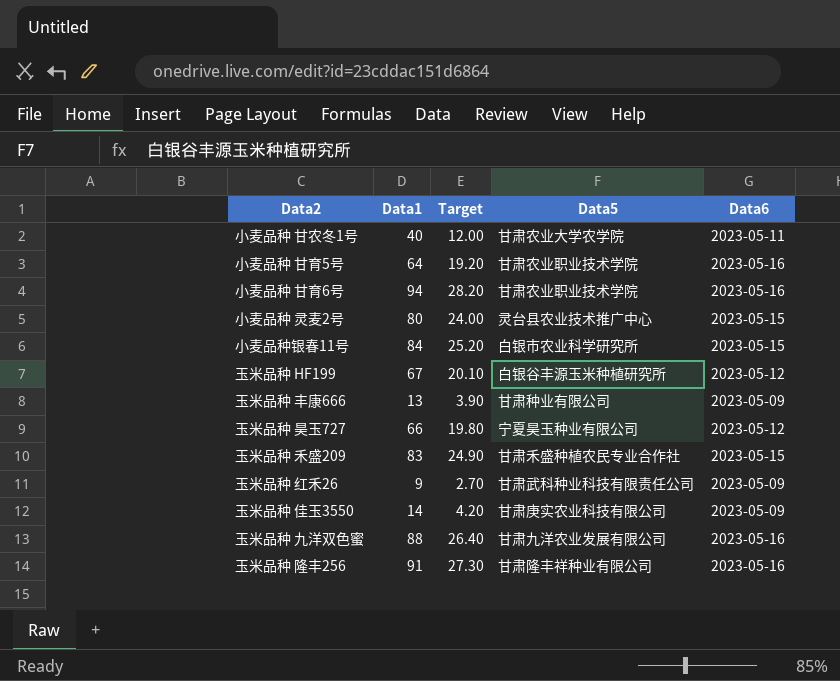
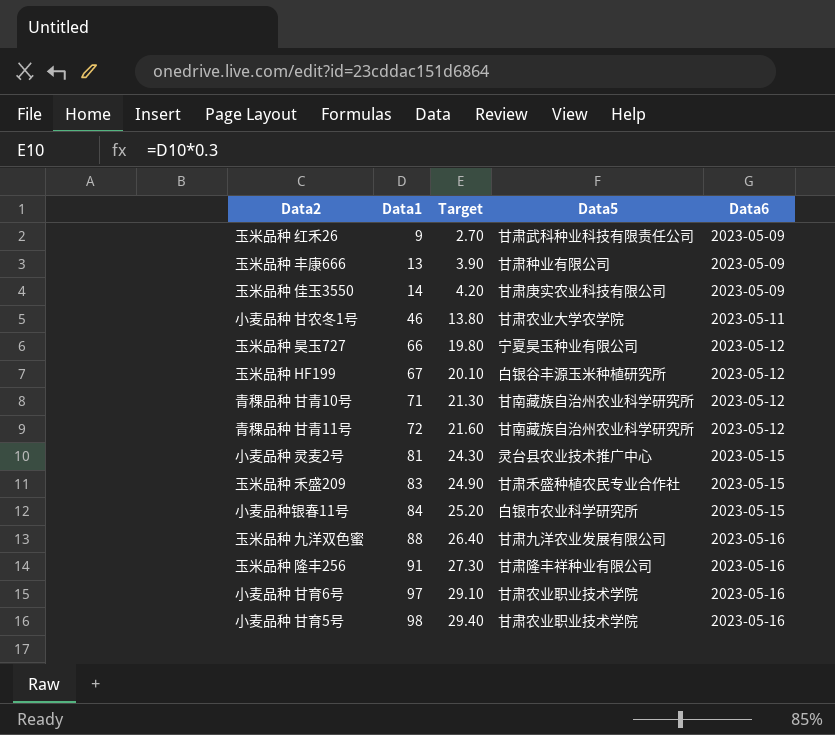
row order: none -> Data1 ascending
小麦品种 甘农冬1号 | Data1: 40 -> 46
小麦品种 甘农冬1号 | Target: 12.00 -> 13.80
row 青稞品种 甘青10号: none -> 71 | 21.30 | 甘南藏族自治州农业科学研究所 | 2023-05-12
row 青稞品种 甘青11号: none -> 72 | 21.60 | 甘南藏族自治州农业科学研究所 | 2023-05-12
小麦品种 灵麦2号 | Data1: 80 -> 81
小麦品种 灵麦2号 | Target: 24.00 -> 24.30
小麦品种 甘育6号 | Data1: 94 -> 97
小麦品种 甘育6号 | Target: 28.20 -> 29.10
小麦品种 甘育5号 | Data1: 64 -> 98
小麦品种 甘育5号 | Target: 19.20 -> 29.40

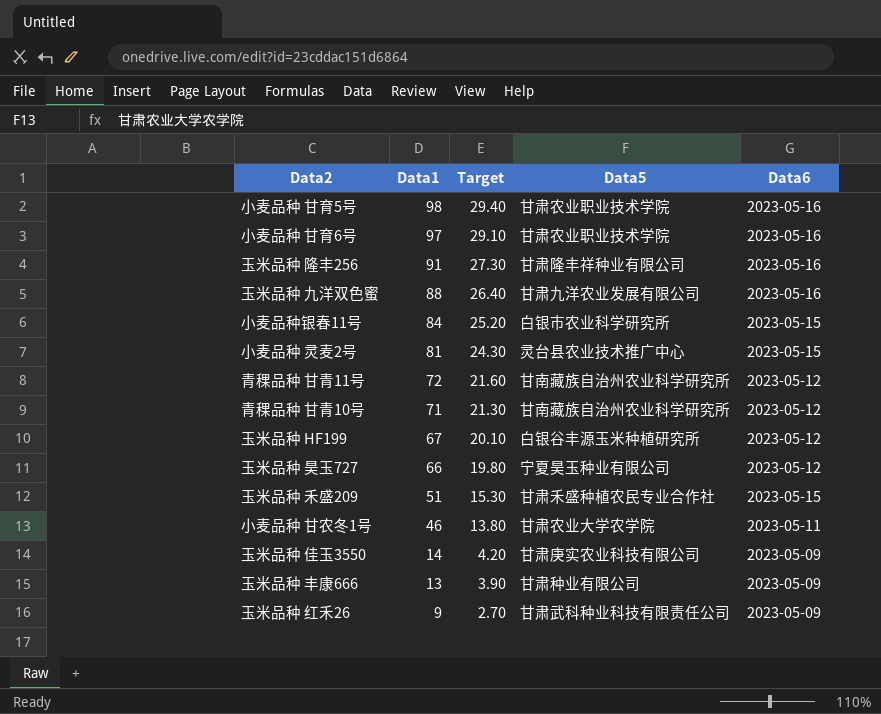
row order: Data1 ascending -> Data1 descending
玉米品种 禾盛209 | Data1: 83 -> 51
玉米品种 禾盛209 | Target: 24.90 -> 15.30

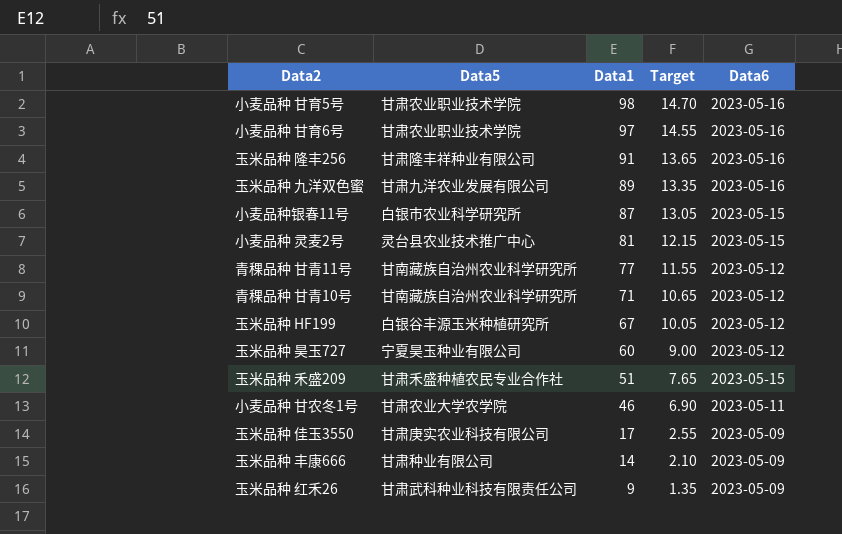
column Data5 | position: 4 -> 2
column Target | formula: [Data1] * 0.3 -> [Data1] * 0.15
玉米品种 九洋双色蜜 | Data1: 88 -> 89
小麦品种银春11号 | Data1: 84 -> 87
青稞品种 甘青11号 | Data1: 72 -> 77
玉米品种 昊玉727 | Data1: 66 -> 60
玉米品种 佳玉3550 | Data1: 14 -> 17
玉米品种 丰康666 | Data1: 13 -> 14

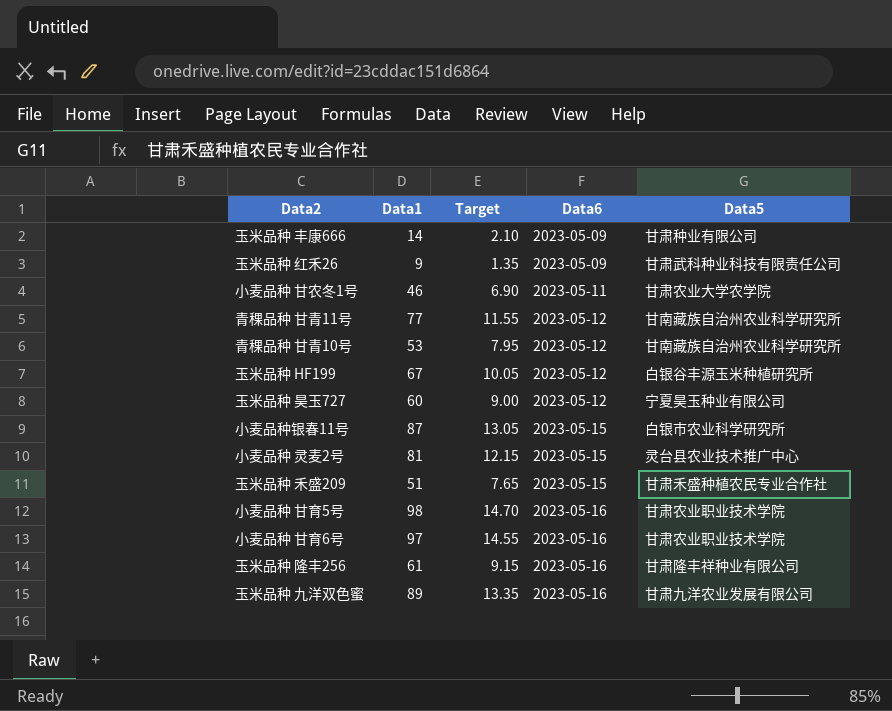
row order: Data1 descending -> Data6 ascending
column Data5 | position: 2 -> 5
row 玉米品种 佳玉3550: 甘肃庚实农业科技有限公司 | 17 | 2.55 | 2023-05-09 -> none
青稞品种 甘青10号 | Data1: 71 -> 53
青稞品种 甘青10号 | Target: 10.65 -> 7.95
玉米品种 隆丰256 | Data1: 91 -> 61
玉米品种 隆丰256 | Target: 13.65 -> 9.15

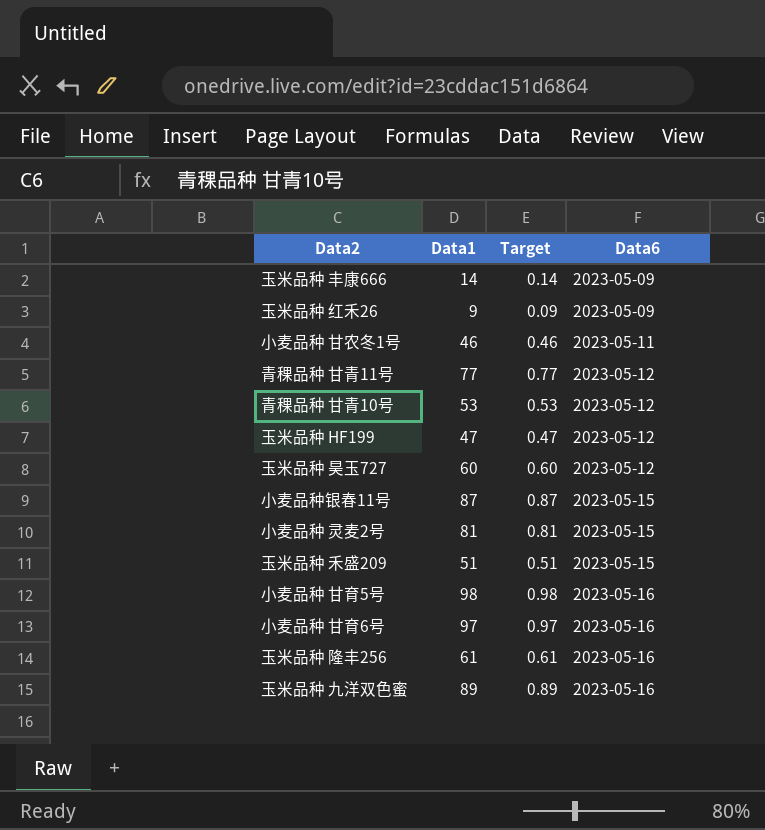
column Data5 | position: 5 -> none
column Target | formula: [Data1] * 0.15 -> [Data1] * 0.01
玉米品种 HF199 | Data1: 67 -> 47

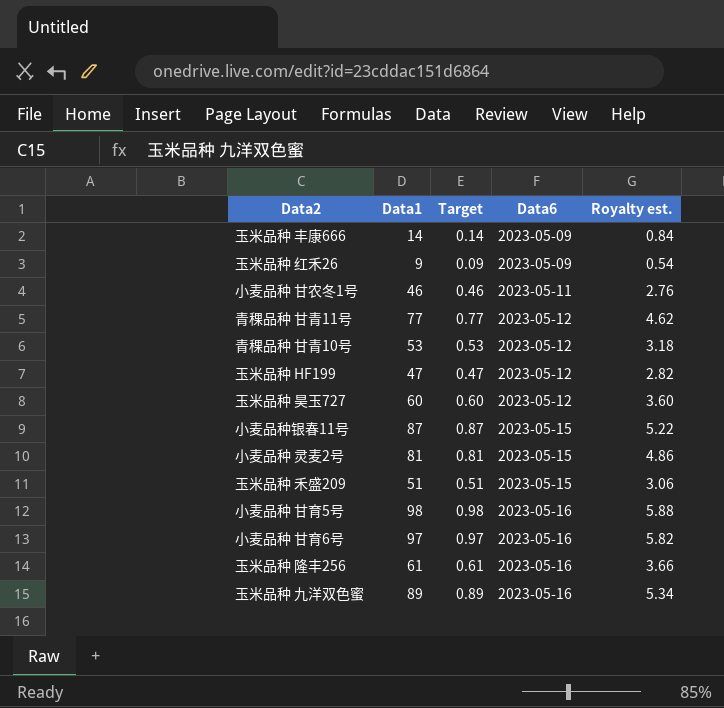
column Royalty est. | formula: none -> [Data1] * 0.06

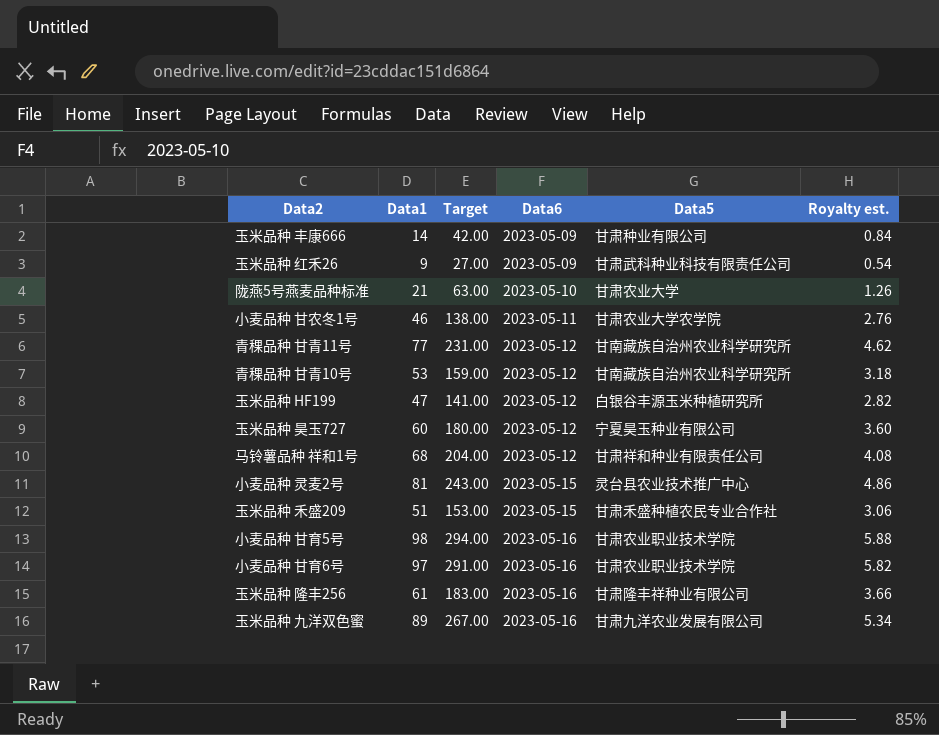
column Target | formula: [Data1] * 0.01 -> [Data1] * 3
column Data5 | position: none -> 5
row 小麦品种银春11号: 87 | 0.87 | 2023-05-15 | 5.22 -> none
row 陇燕5号燕麦品种标准: none -> 21 | 63.00 | 2023-05-10 | 甘肃农业大学 | 1.26
row 马铃薯品种 祥和1号: none -> 68 | 204.00 | 2023-05-12 | 甘肃祥和种业有限责任公司 | 4.08

